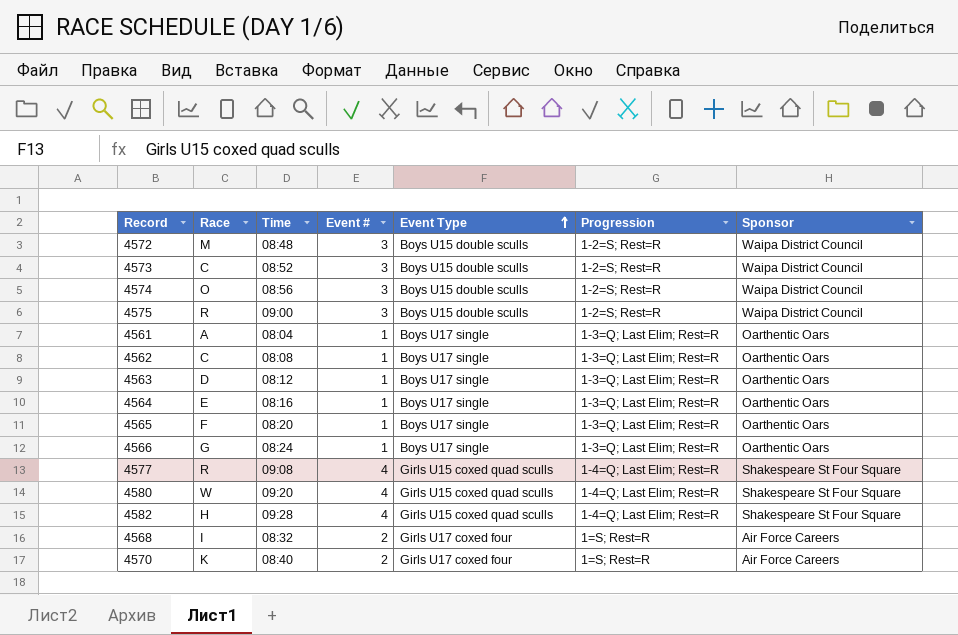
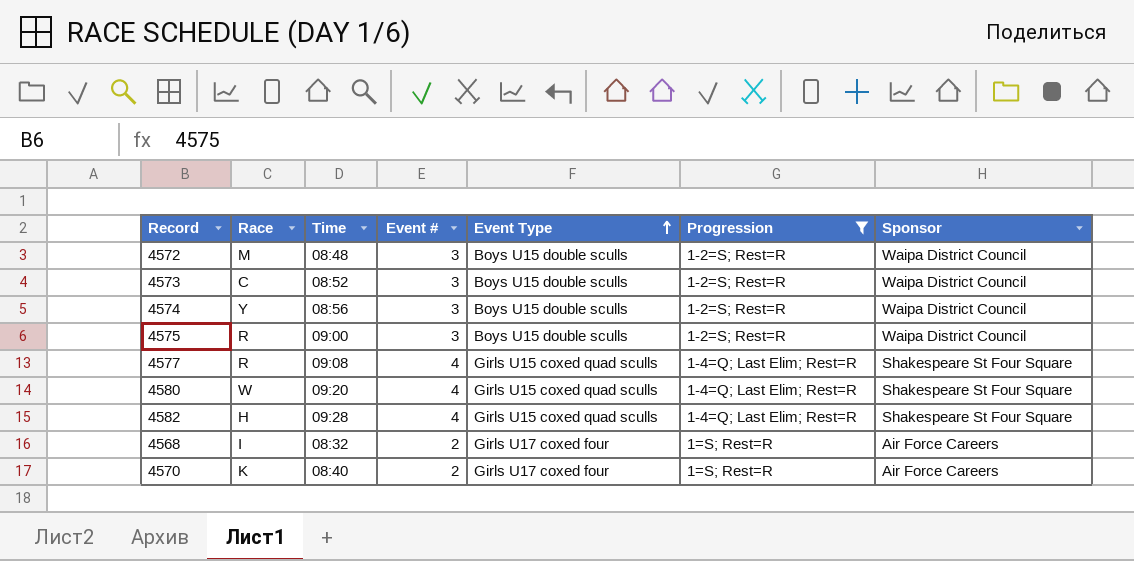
filter: none -> Progression != 1-3=Q; Last Elim; Rest=R
4574 | Race: O -> Y

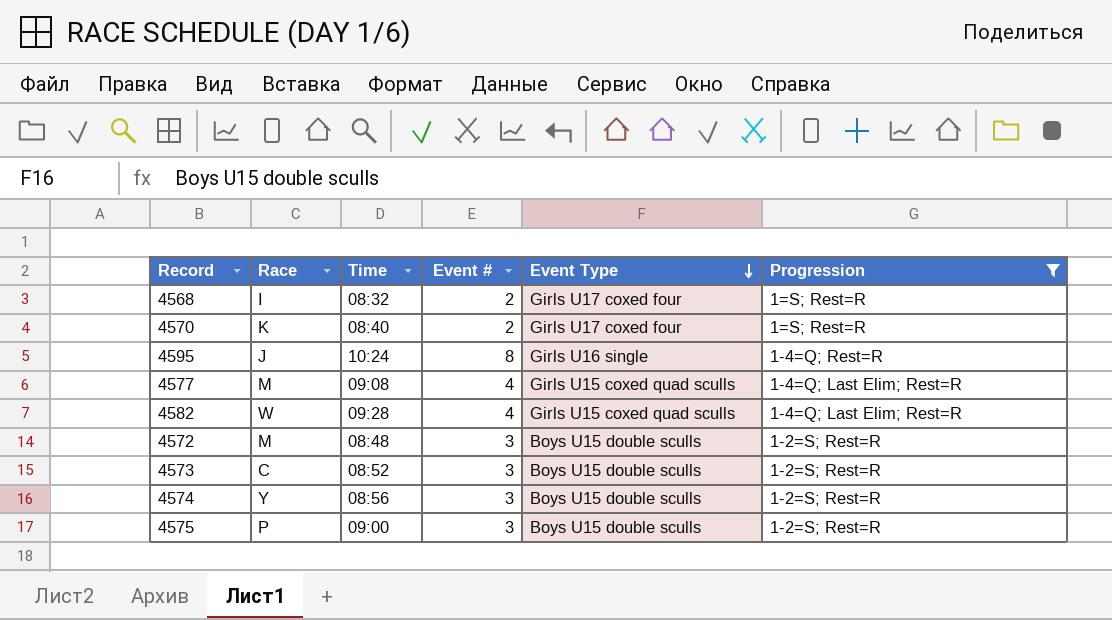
row order: Event Type ascending -> Event Type descending
column Sponsor | position: 7 -> none
row 4580: W | 09:20 | 4 | Girls U15 coxed quad sculls | 1-4=Q; Last Elim; Rest=R | Shakespeare St Four Square -> none
row 4595: none -> J | 10:24 | 8 | Girls U16 single | 1-4=Q; Rest=R
4577 | Race: R -> M
4582 | Race: H -> W
4575 | Race: R -> P

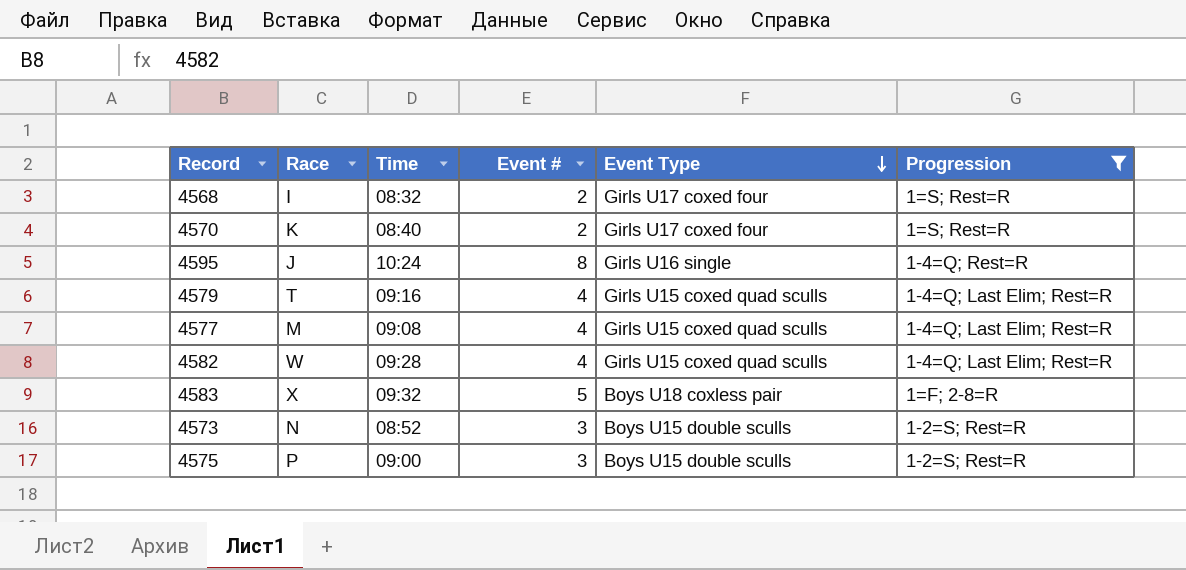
row 4572: M | 08:48 | 3 | Boys U15 double sculls | 1-2=S; Rest=R -> none
row 4574: Y | 08:56 | 3 | Boys U15 double sculls | 1-2=S; Rest=R -> none
row 4579: none -> T | 09:16 | 4 | Girls U15 coxed quad sculls | 1-4=Q; Last Elim; Rest=R
row 4583: none -> X | 09:32 | 5 | Boys U18 coxless pair | 1=F; 2-8=R
4573 | Race: C -> N

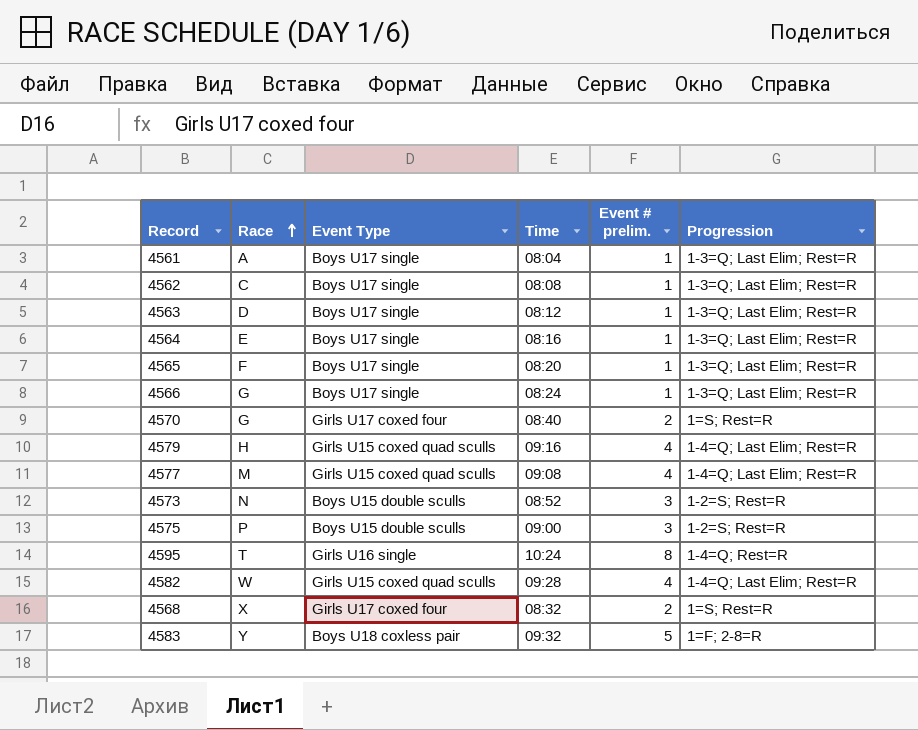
filter: Progression != 1-3=Q; Last Elim; Rest=R -> none
row order: Event Type descending -> Race ascending
column Event Type | position: 5 -> 3
column name: Event # -> Event # prelim.
4570 | Race: K -> G
4579 | Race: T -> H
4595 | Race: J -> T
4568 | Race: I -> X
4583 | Race: X -> Y

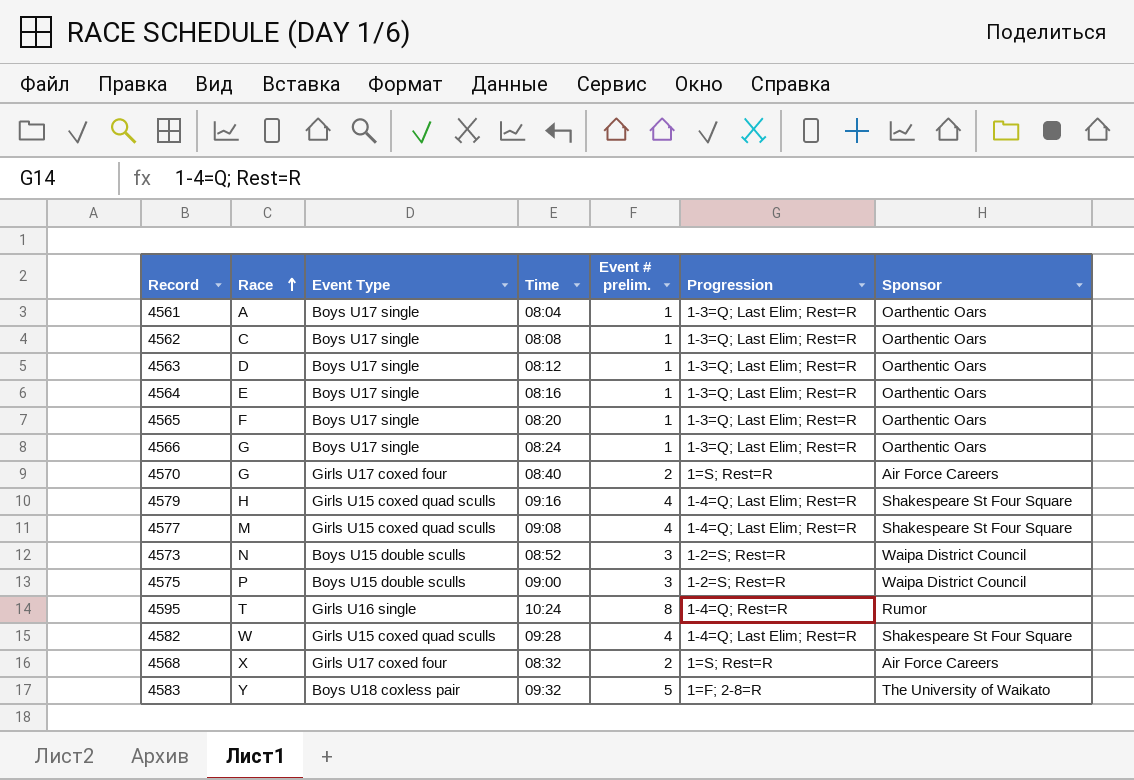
column Sponsor | position: none -> 7

